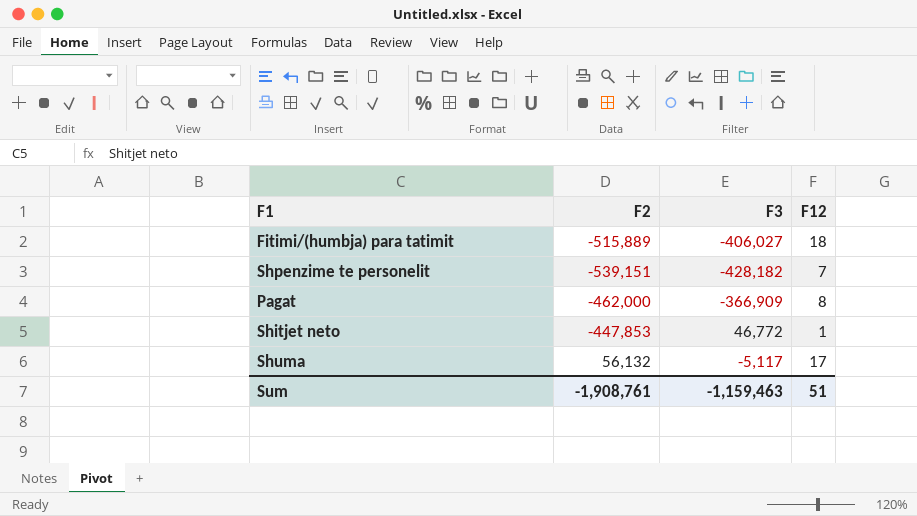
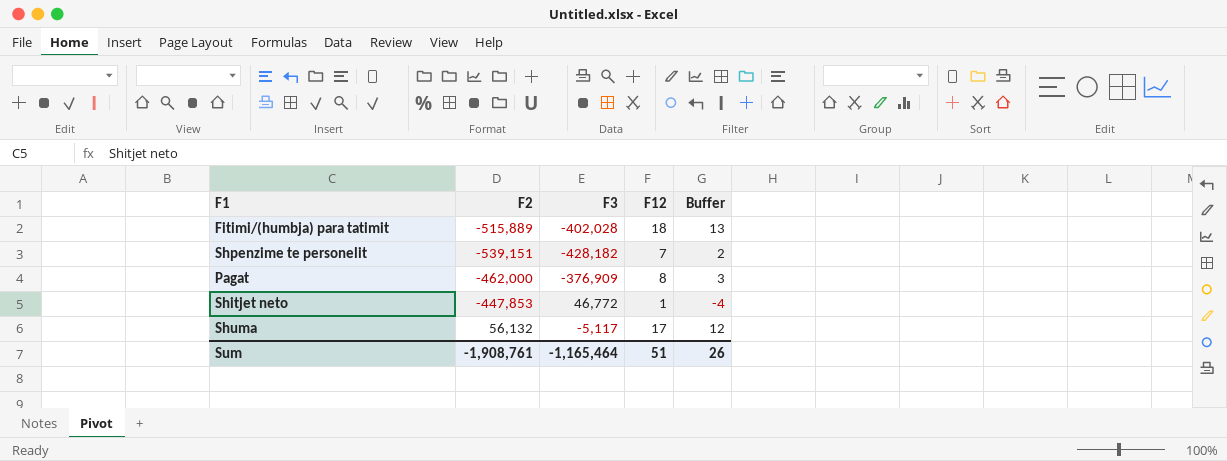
column Buffer | formula: none -> [F12] - 5
Fitimi/(humbja) para tatimit | F3: -406,027 -> -402,028
Pagat | F3: -366,909 -> -376,909
Sum | F3: -1,159,463 -> -1,165,464

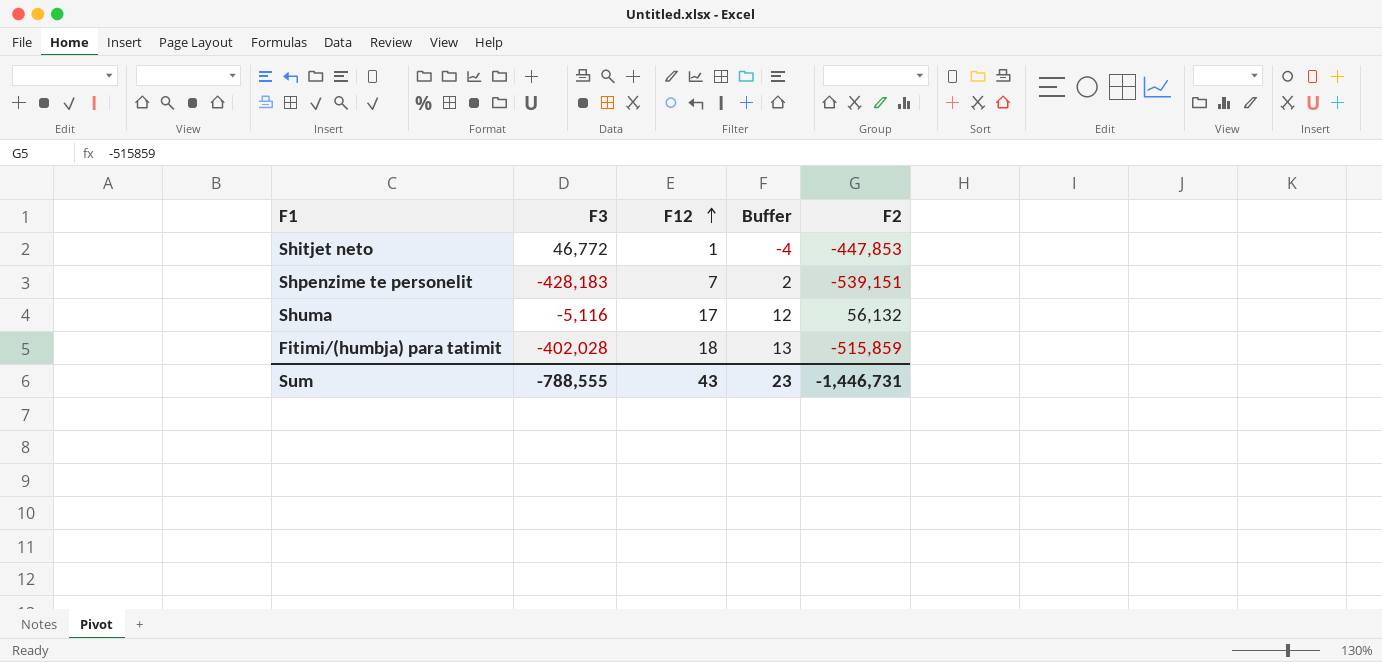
row order: none -> F12 ascending
column F2 | position: 2 -> 5
row Pagat: -462,000 | -376,909 | 8 | 3 -> none
Shpenzime te personelit | F3: -428,182 -> -428,183
Shuma | F3: -5,117 -> -5,116
Fitimi/(humbja) para tatimit | F2: -515,889 -> -515,859
Sum | F3: -1,165,464 -> -788,555
Sum | F12: 51 -> 43
Sum | Buffer: 26 -> 23
Sum | F2: -1,908,761 -> -1,446,731

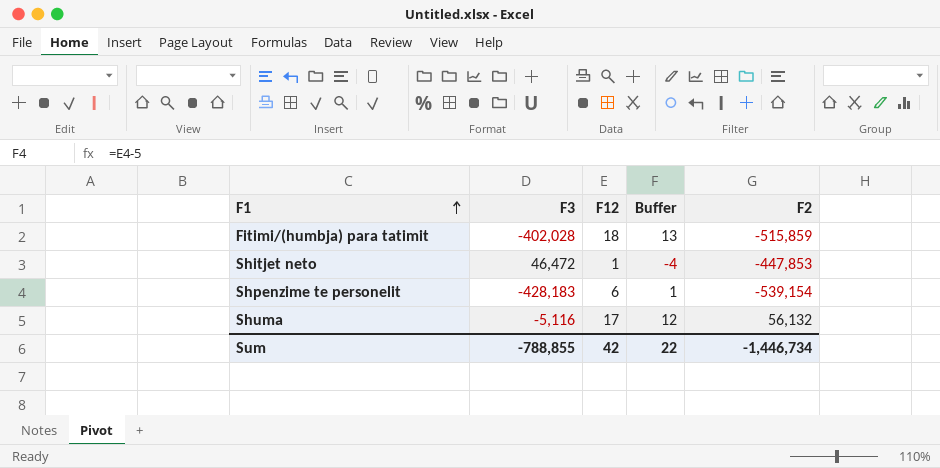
row order: F12 ascending -> F1 ascending
Shitjet neto | F3: 46,772 -> 46,472
Shpenzime te personelit | F12: 7 -> 6
Shpenzime te personelit | Buffer: 2 -> 1
Shpenzime te personelit | F2: -539,151 -> -539,154
Sum | F3: -788,555 -> -788,855
Sum | F12: 43 -> 42
Sum | Buffer: 23 -> 22
Sum | F2: -1,446,731 -> -1,446,734

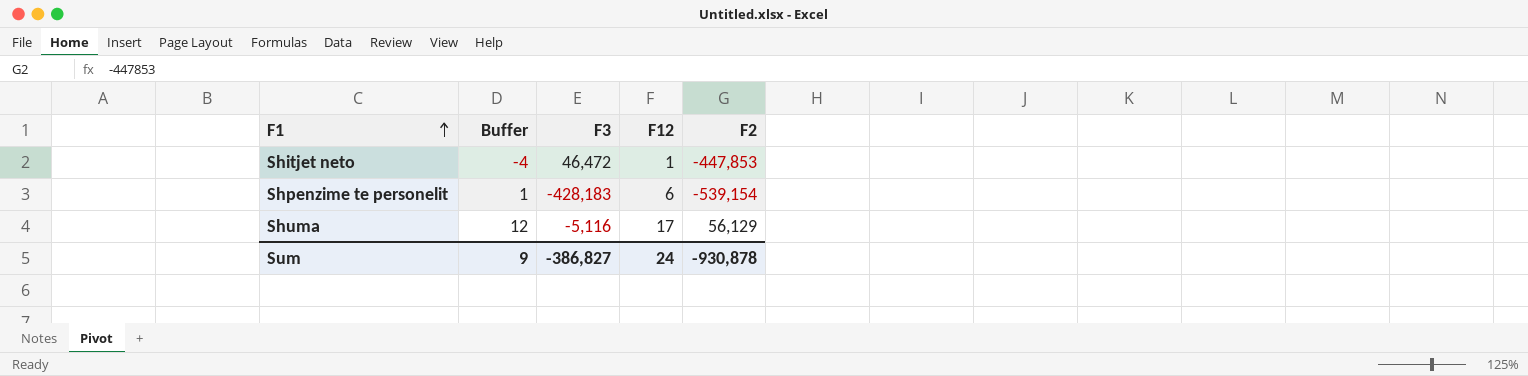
column Buffer | position: 4 -> 2
row Fitimi/(humbja) para tatimit: -402,028 | 18 | 13 | -515,859 -> none
Shuma | F2: 56,132 -> 56,129
Sum | Buffer: 22 -> 9
Sum | F3: -788,855 -> -386,827
Sum | F12: 42 -> 24
Sum | F2: -1,446,734 -> -930,878

